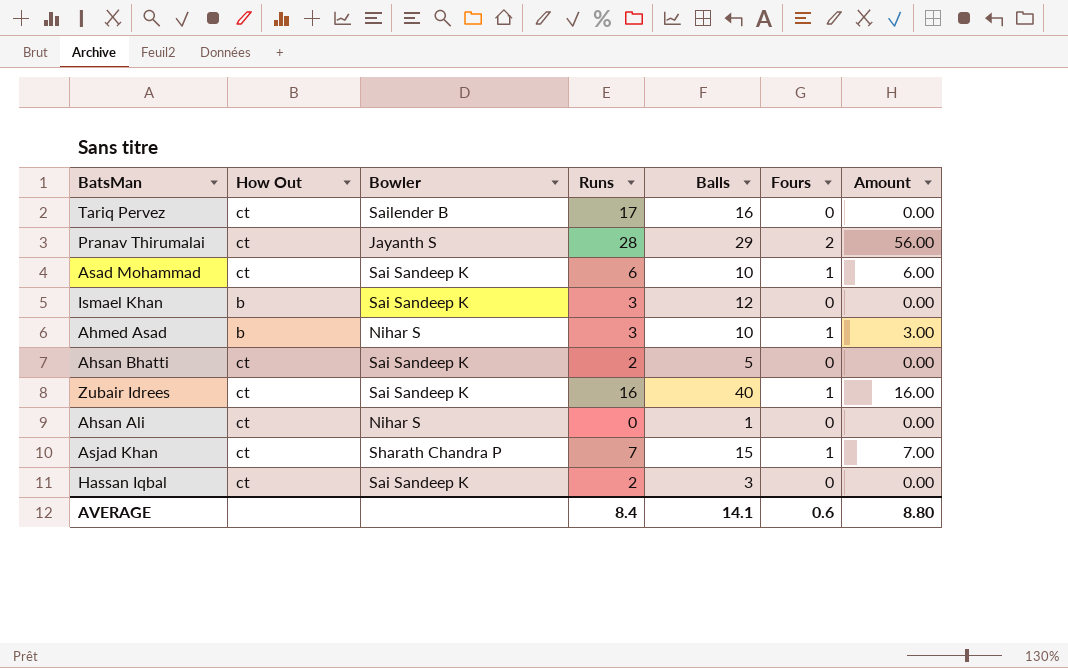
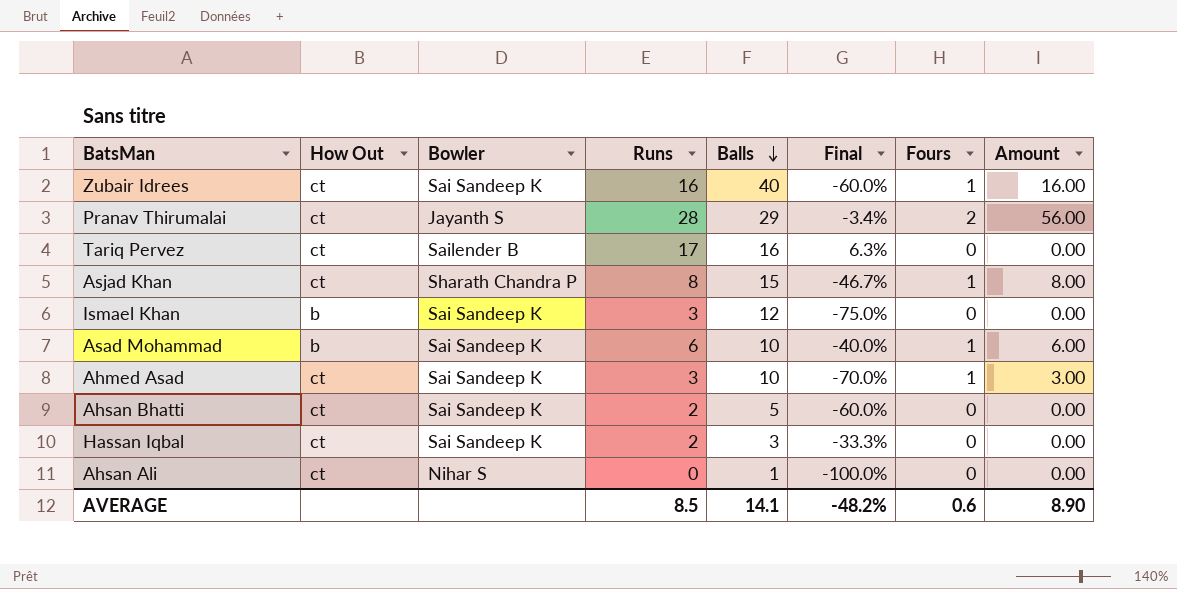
row order: none -> Balls descending
column Final | formula: none -> ([Runs] - [Balls]) / [Balls]
Asjad Khan | Runs: 7 -> 8
Asjad Khan | Amount: 7.00 -> 8.00
Asad Mohammad | How Out: ct -> b
Ahmed Asad | How Out: b -> ct
Ahmed Asad | Bowler: Nihar S -> Sai Sandeep K
AVERAGE | Runs: 8.4 -> 8.5
AVERAGE | Amount: 8.80 -> 8.90

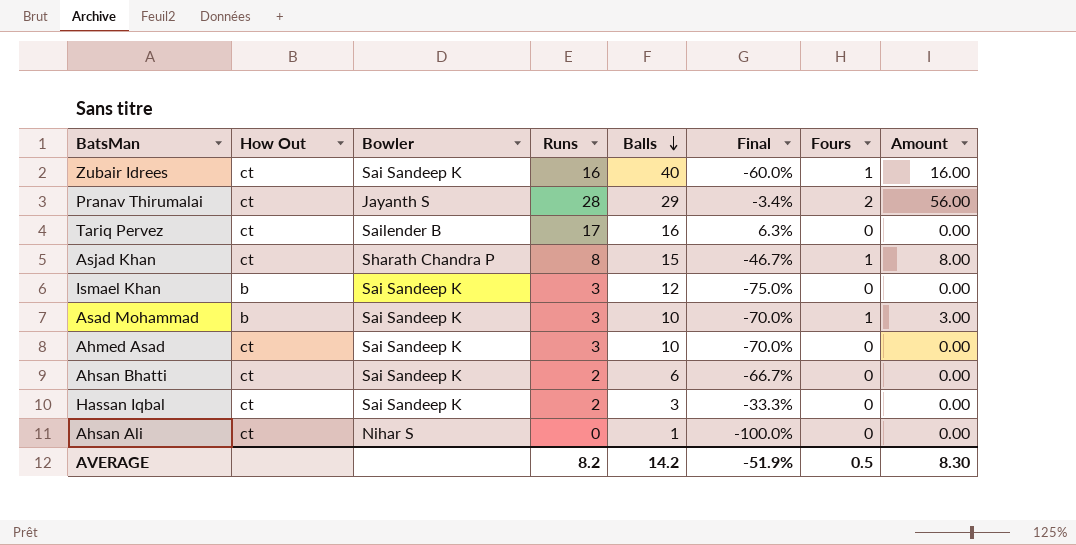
Asad Mohammad | Runs: 6 -> 3
Asad Mohammad | Final: -40.0% -> -70.0%
Asad Mohammad | Amount: 6.00 -> 3.00
Ahmed Asad | Fours: 1 -> 0
Ahmed Asad | Amount: 3.00 -> 0.00
Ahsan Bhatti | Balls: 5 -> 6
Ahsan Bhatti | Final: -60.0% -> -66.7%
AVERAGE | Runs: 8.5 -> 8.2
AVERAGE | Balls: 14.1 -> 14.2
AVERAGE | Final: -48.2% -> -51.9%
AVERAGE | Fours: 0.6 -> 0.5
AVERAGE | Amount: 8.90 -> 8.30

